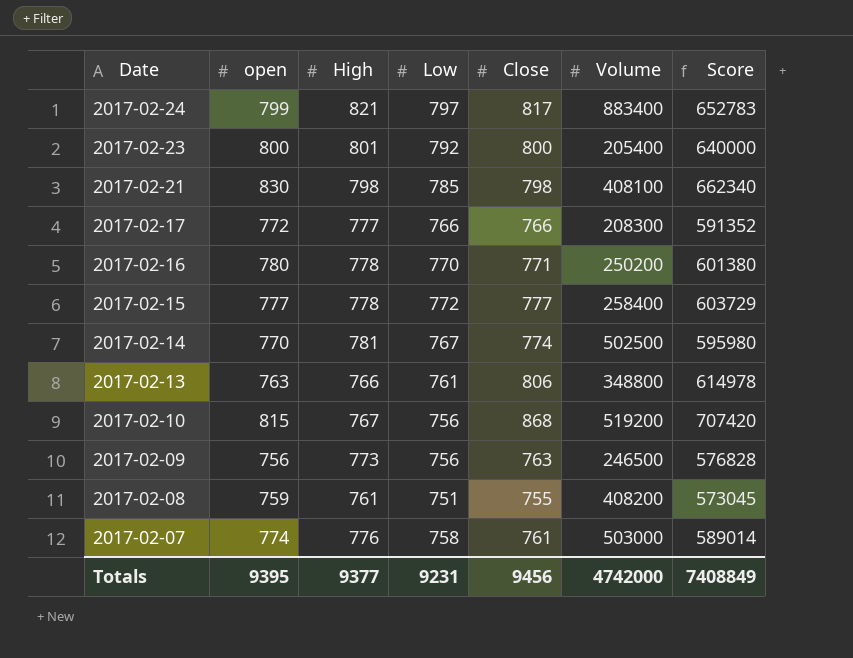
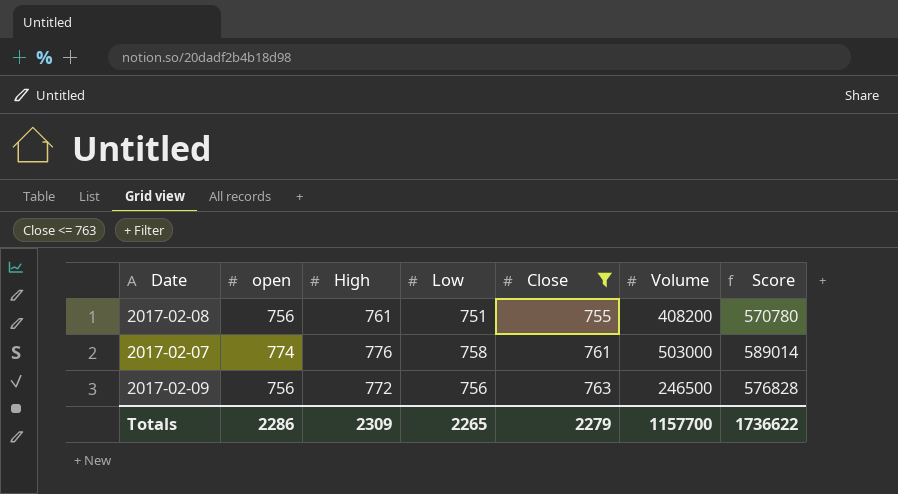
filter: none -> Close <= 763
row order: Date descending -> Close ascending
2017-02-08 | open: 759 -> 756
2017-02-08 | Score: 573045 -> 570780
2017-02-09 | High: 773 -> 772
Totals | open: 9395 -> 2286
Totals | High: 9377 -> 2309
Totals | Low: 9231 -> 2265
Totals | Close: 9456 -> 2279
Totals | Volume: 4742000 -> 1157700
Totals | Score: 7408849 -> 1736622

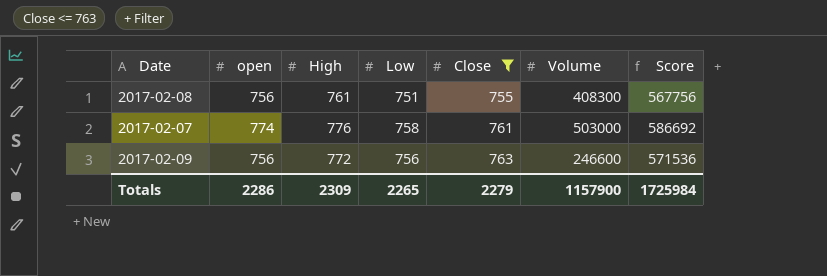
column Score | formula: [open] * [Close] -> [open] * [Low]
2017-02-08 | Volume: 408200 -> 408300
2017-02-09 | Volume: 246500 -> 246600
Totals | Volume: 1157700 -> 1157900
Totals | Score: 1736622 -> 1725984

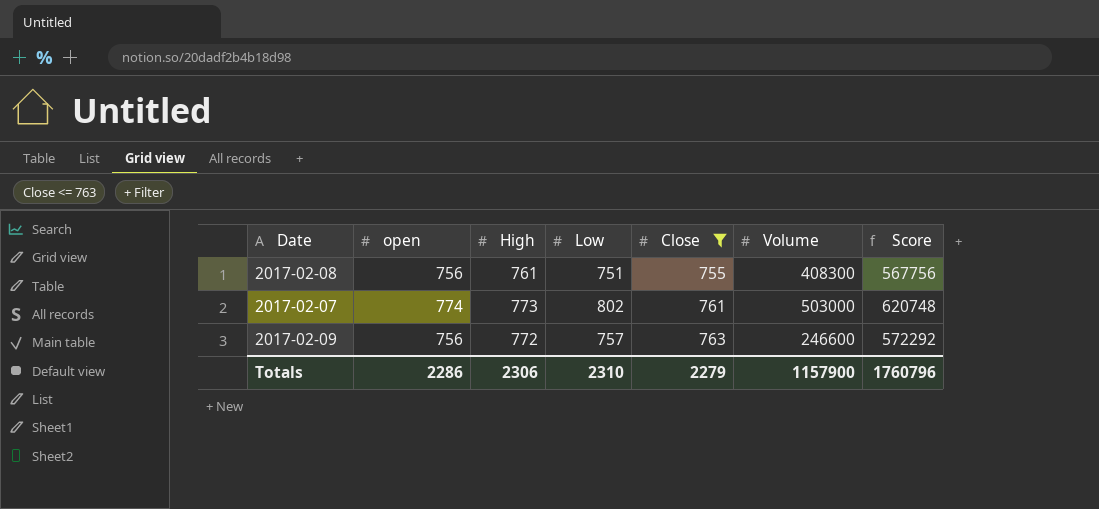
2017-02-07 | High: 776 -> 773
2017-02-07 | Low: 758 -> 802
2017-02-07 | Score: 586692 -> 620748
2017-02-09 | Low: 756 -> 757
2017-02-09 | Score: 571536 -> 572292
Totals | High: 2309 -> 2306
Totals | Low: 2265 -> 2310
Totals | Score: 1725984 -> 1760796

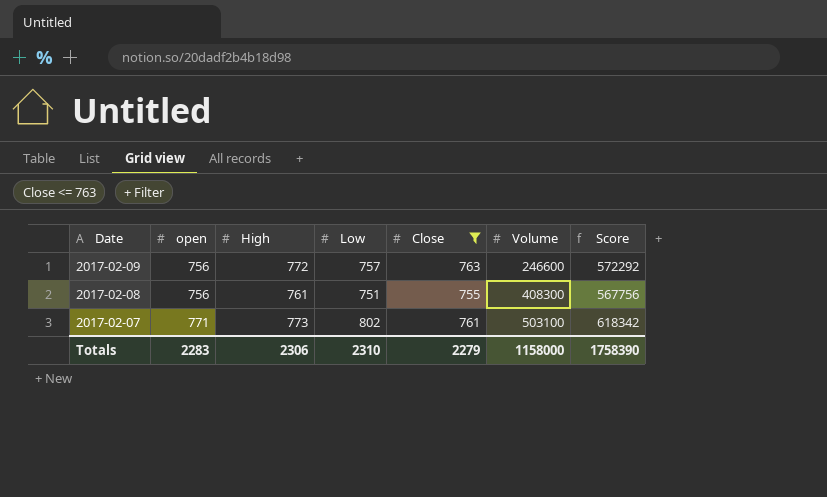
row order: Close ascending -> Date descending
2017-02-07 | open: 774 -> 771
2017-02-07 | Volume: 503000 -> 503100
2017-02-07 | Score: 620748 -> 618342
Totals | open: 2286 -> 2283
Totals | Volume: 1157900 -> 1158000
Totals | Score: 1760796 -> 1758390

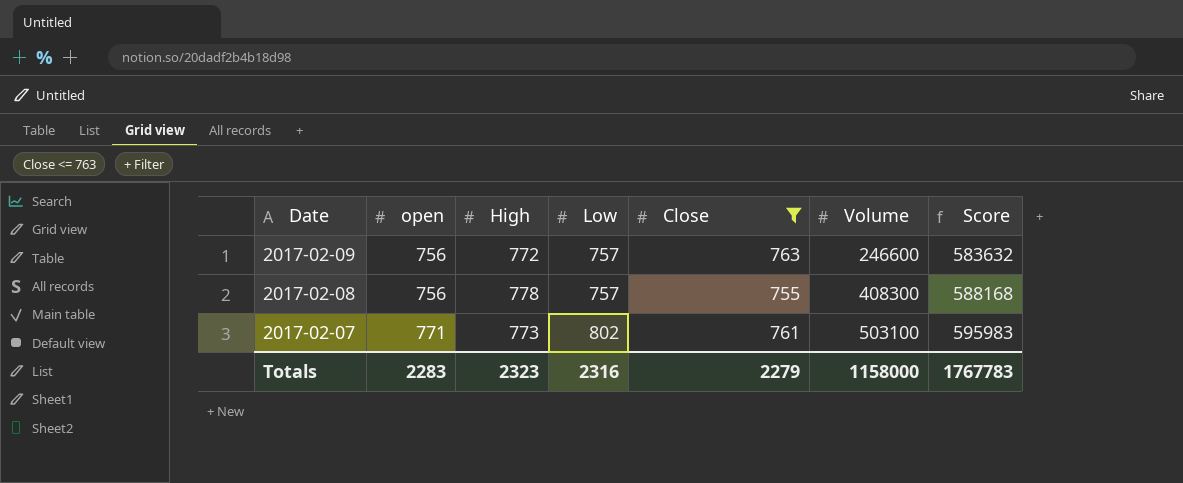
column Score | formula: [open] * [Low] -> [open] * [High]
2017-02-08 | High: 761 -> 778
2017-02-08 | Low: 751 -> 757
Totals | High: 2306 -> 2323
Totals | Low: 2310 -> 2316
Totals | Score: 1758390 -> 1767783

